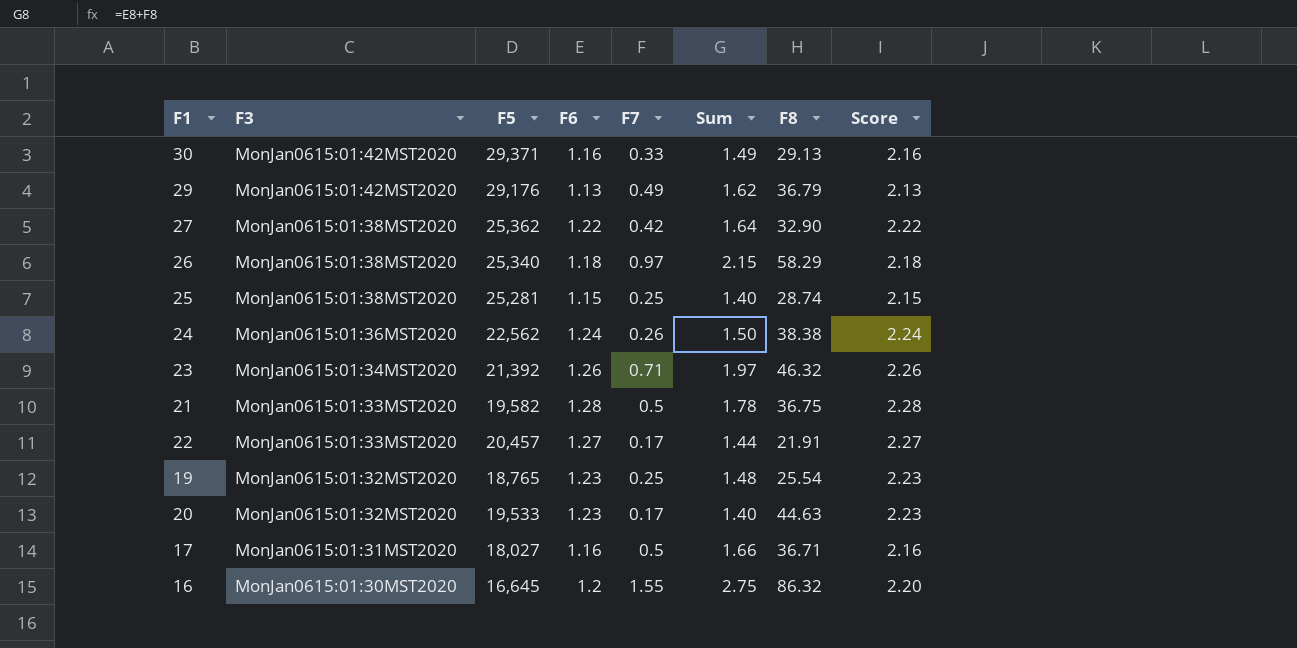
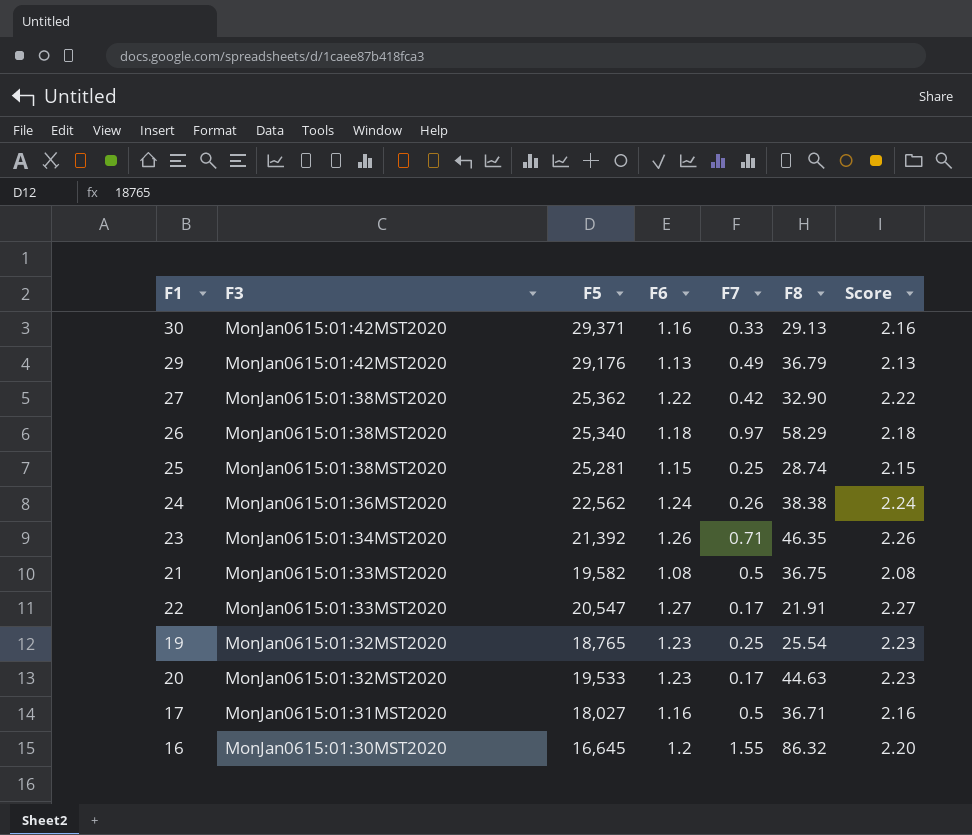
column Sum | formula: [F6] + [F7] -> none
23 | F8: 46.32 -> 46.35
21 | F6: 1.28 -> 1.08
21 | Score: 2.28 -> 2.08
22 | F5: 20,457 -> 20,547

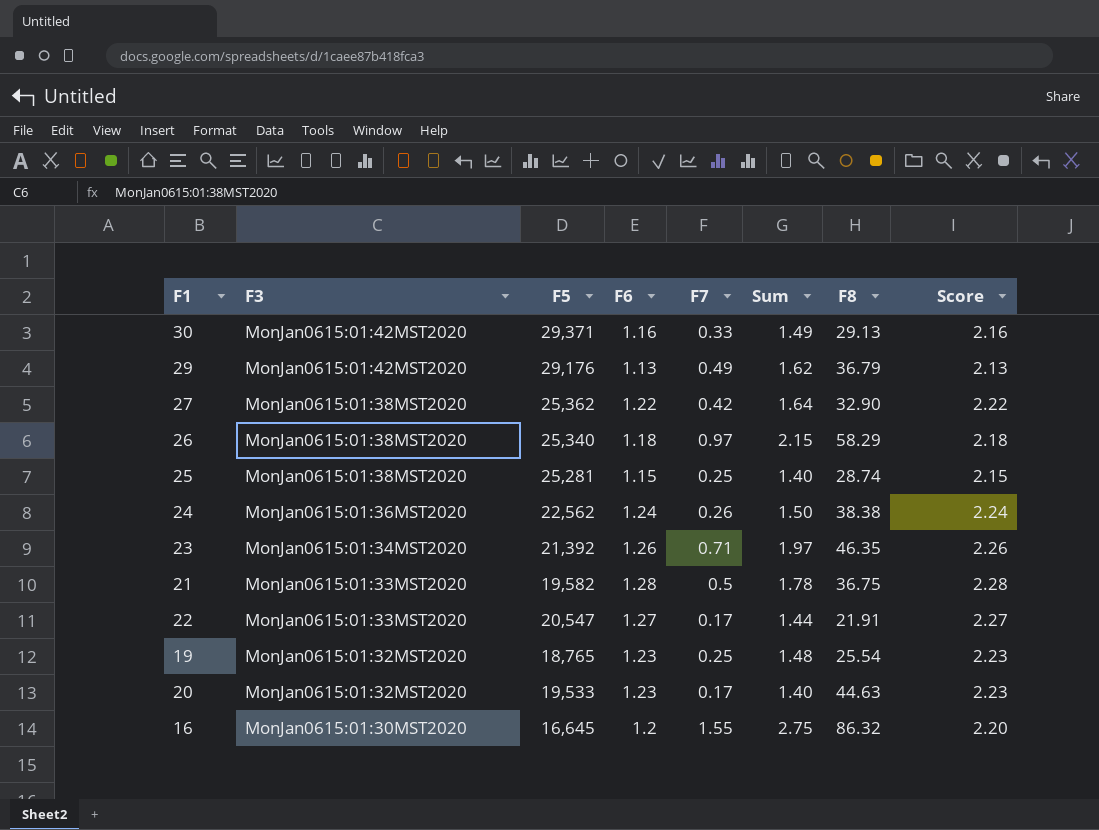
column Sum | formula: none -> [F6] + [F7]
row 17: MonJan0615:01:31MST2020 | 18,027 | 1.16 | 0.5 | 36.71 | 2.16 -> none
21 | F6: 1.08 -> 1.28
21 | Score: 2.08 -> 2.28

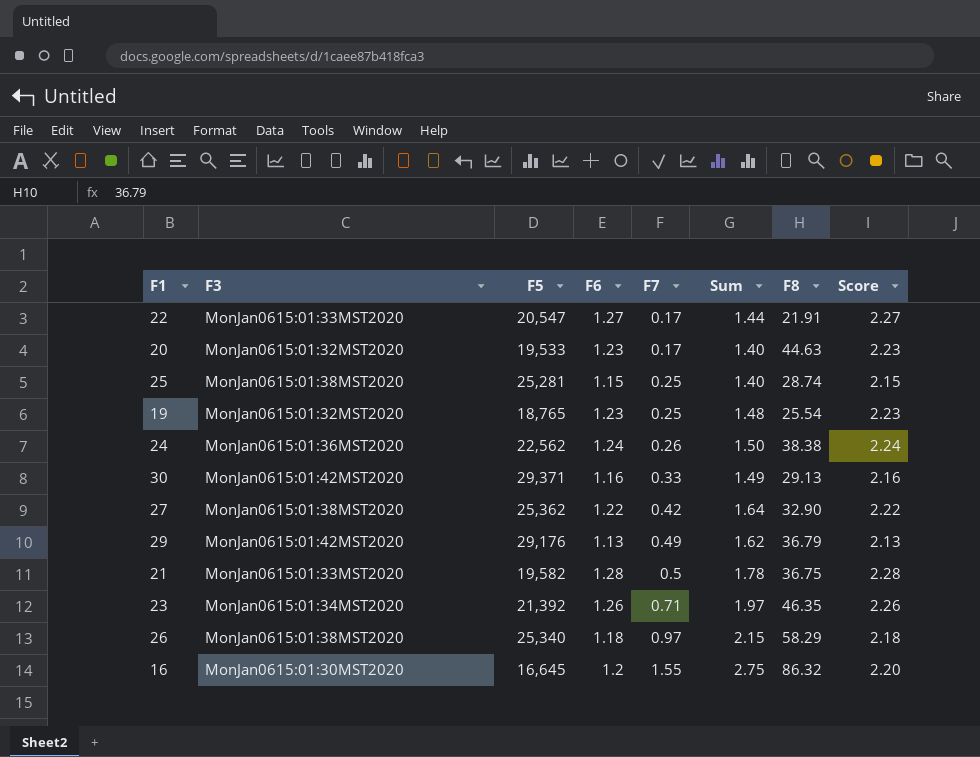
row order: F3 descending -> F7 ascending

